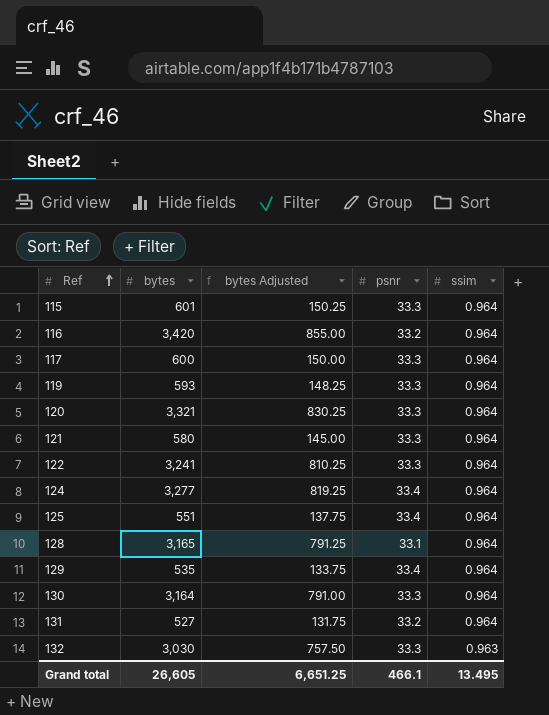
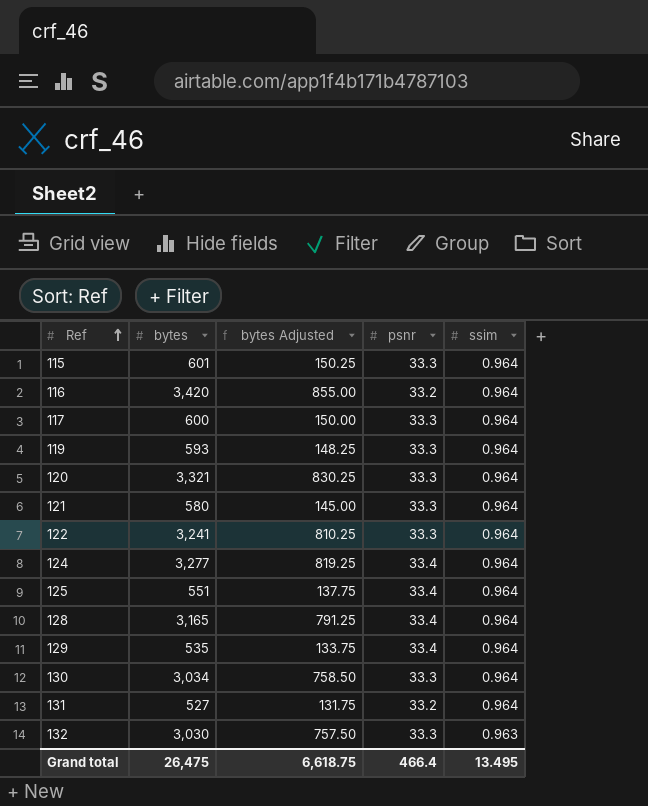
128 | psnr: 33.1 -> 33.4
130 | bytes: 3,164 -> 3,034
130 | bytes Adjusted: 791.00 -> 758.50
Grand total | bytes: 26,605 -> 26,475
Grand total | bytes Adjusted: 6,651.25 -> 6,618.75
Grand total | psnr: 466.1 -> 466.4

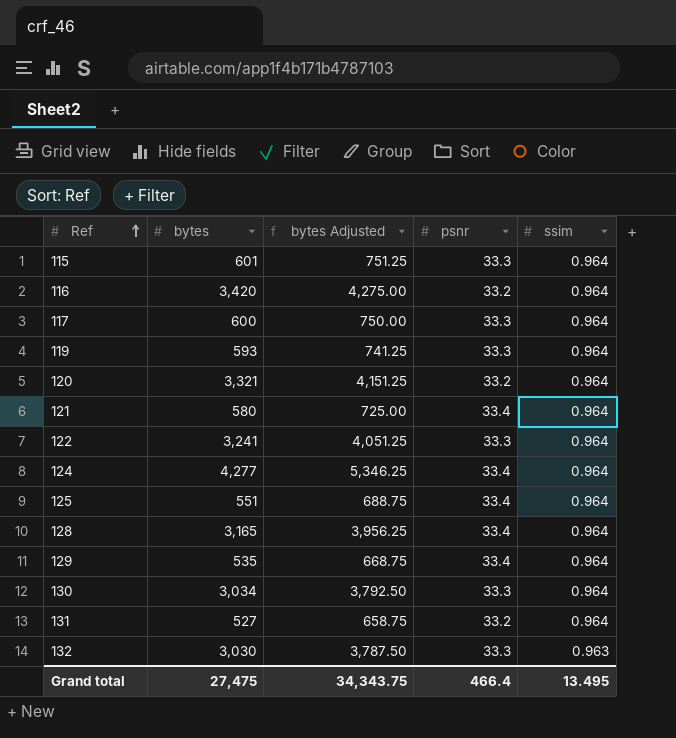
column bytes Adjusted | formula: [bytes] * 0.25 -> [bytes] * 1.25
120 | psnr: 33.3 -> 33.2
121 | psnr: 33.3 -> 33.4
124 | bytes: 3,277 -> 4,277
Grand total | bytes: 26,475 -> 27,475
Grand total | bytes Adjusted: 6,618.75 -> 34,343.75

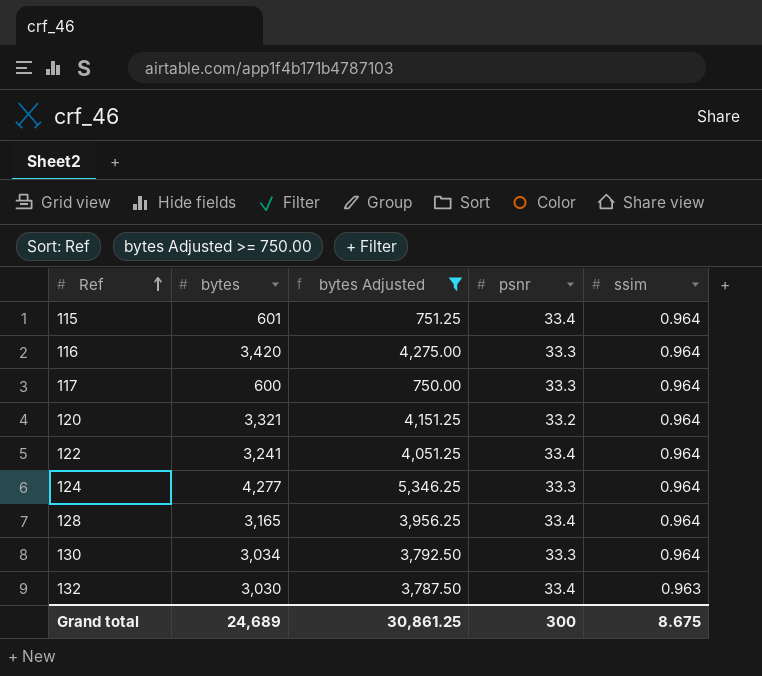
filter: none -> bytes Adjusted >= 750.00
115 | psnr: 33.3 -> 33.4
116 | psnr: 33.2 -> 33.3
122 | psnr: 33.3 -> 33.4
124 | psnr: 33.4 -> 33.3
132 | psnr: 33.3 -> 33.4
Grand total | bytes: 27,475 -> 24,689
Grand total | bytes Adjusted: 34,343.75 -> 30,861.25
Grand total | psnr: 466.4 -> 300
Grand total | ssim: 13.495 -> 8.675

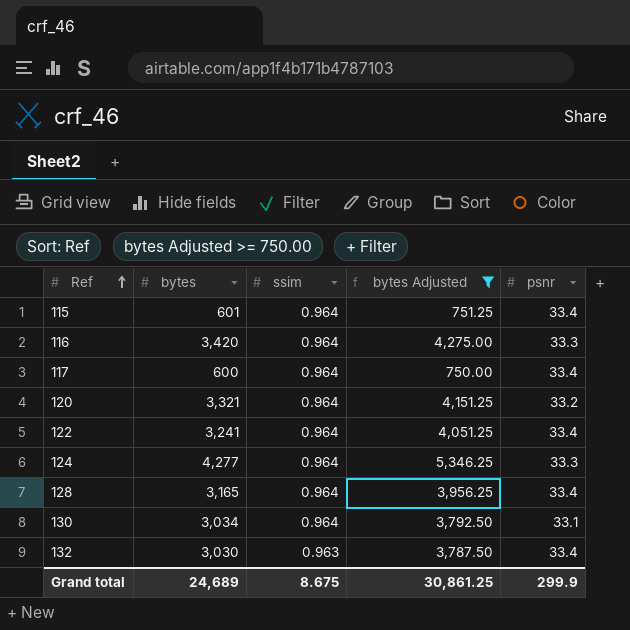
column ssim | position: 5 -> 3
117 | psnr: 33.3 -> 33.4
130 | psnr: 33.3 -> 33.1
Grand total | psnr: 300 -> 299.9

